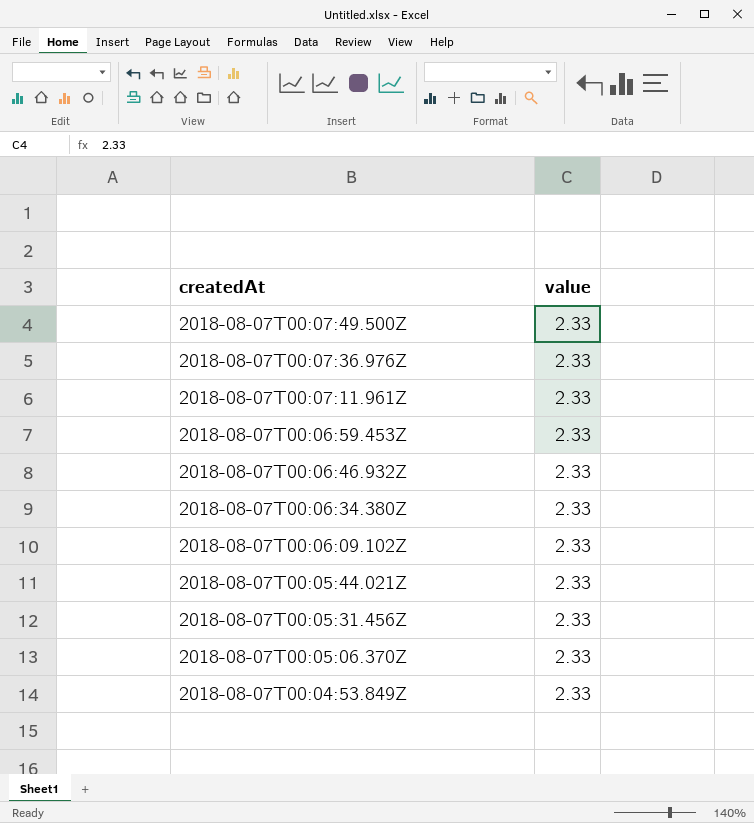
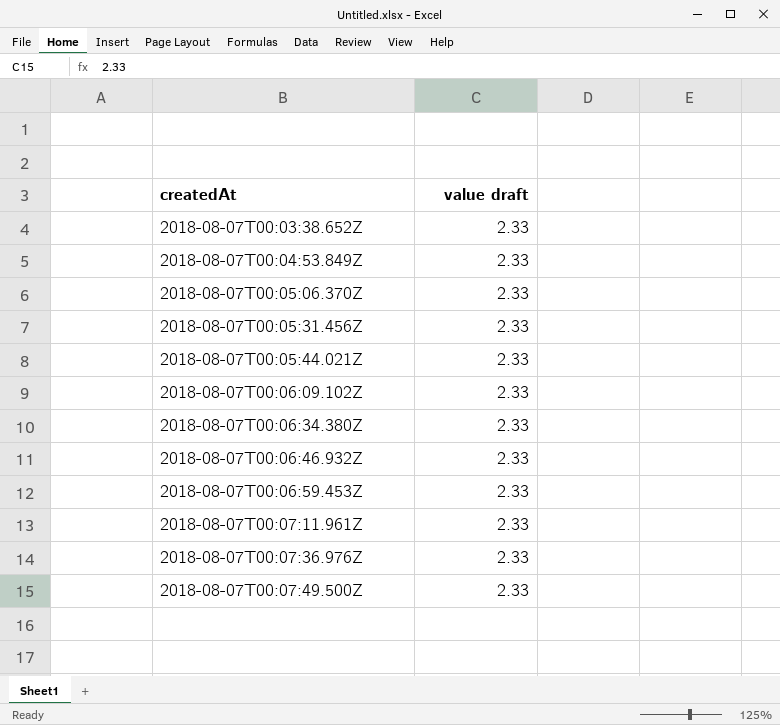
row order: createdAt descending -> createdAt ascending
column name: value -> value draft
row 2018-08-07T00:03:38.652Z: none -> 2.33

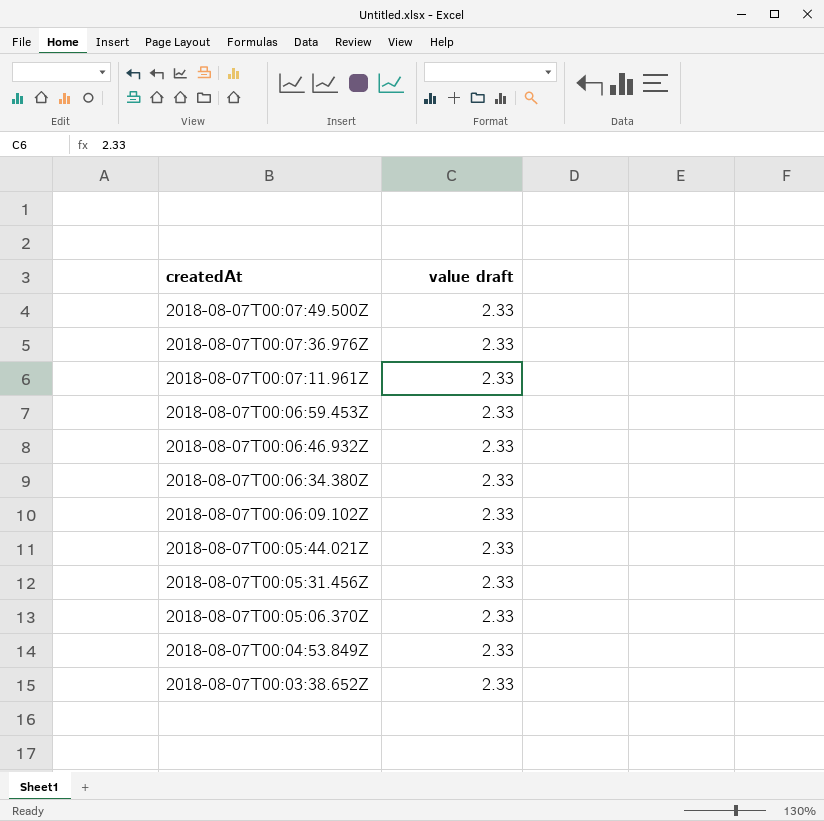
row order: createdAt ascending -> createdAt descending

